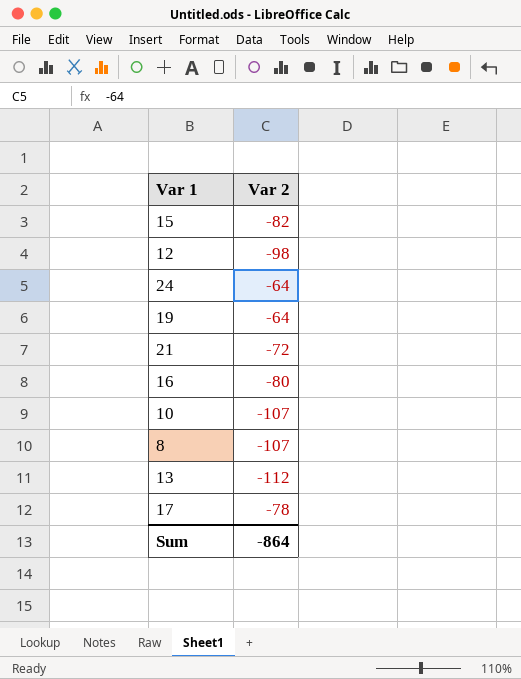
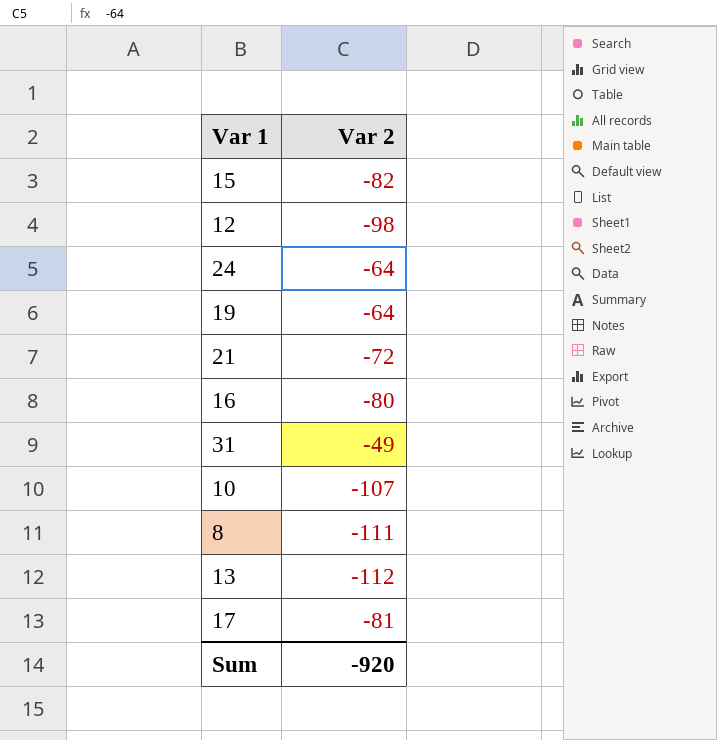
row 31: none -> -49
8 | Var 2: -107 -> -111
17 | Var 2: -78 -> -81
Sum | Var 2: -864 -> -920

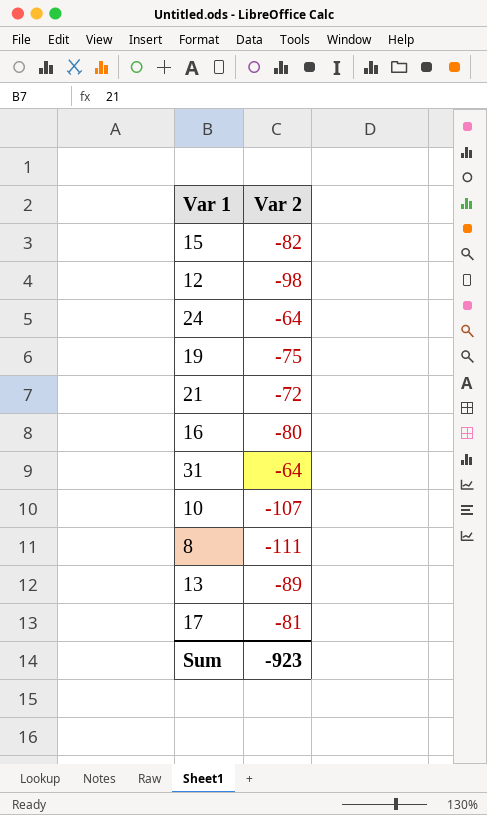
19 | Var 2: -64 -> -75
31 | Var 2: -49 -> -64
13 | Var 2: -112 -> -89
Sum | Var 2: -920 -> -923

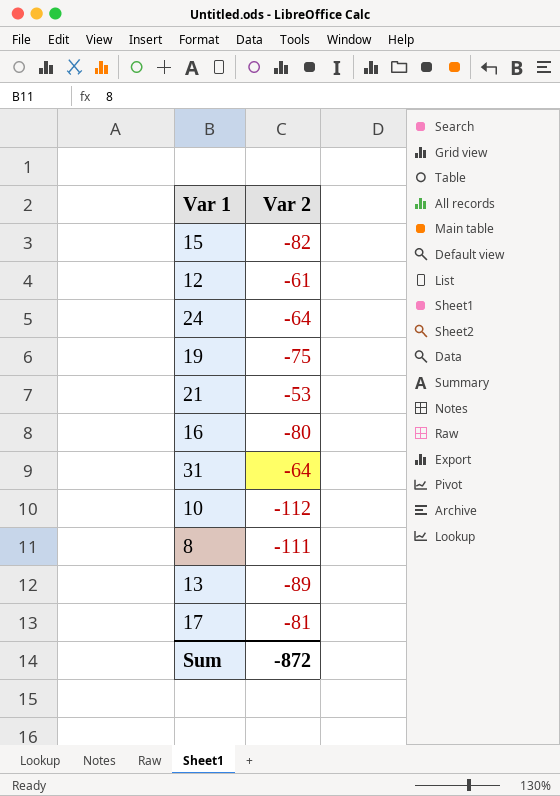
12 | Var 2: -98 -> -61
21 | Var 2: -72 -> -53
10 | Var 2: -107 -> -112
Sum | Var 2: -923 -> -872

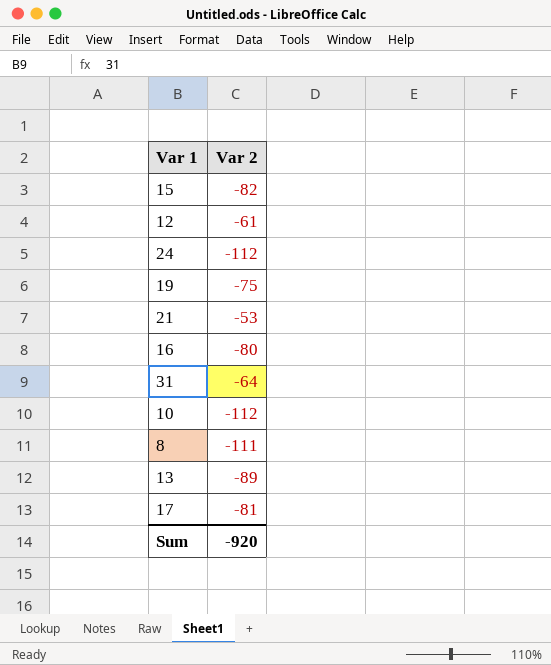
24 | Var 2: -64 -> -112
Sum | Var 2: -872 -> -920

